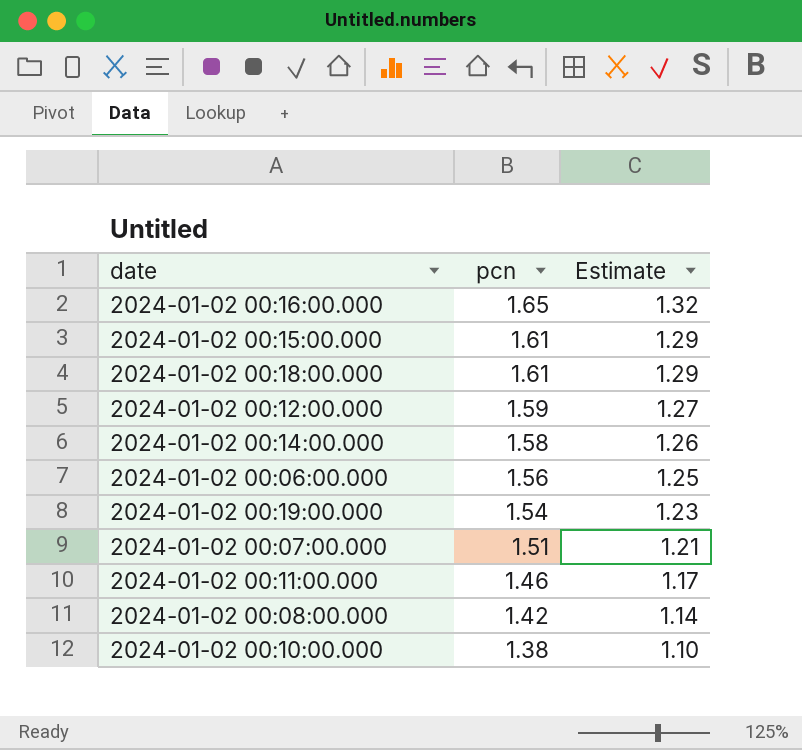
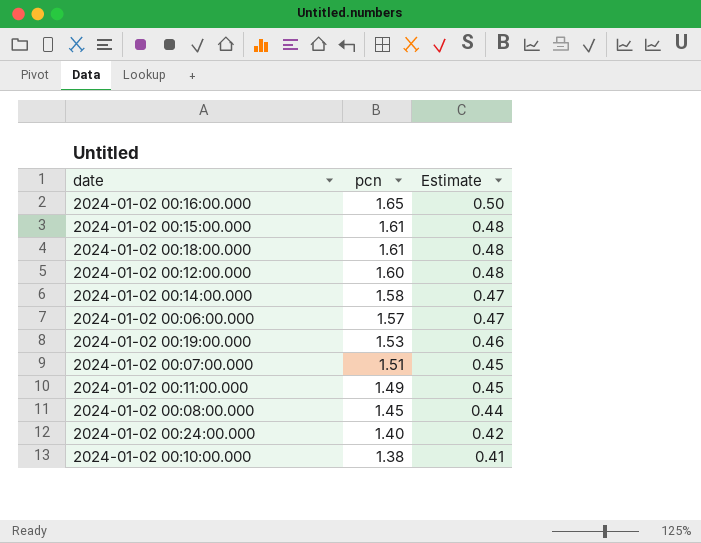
column Estimate | formula: [pcn] * 0.8 -> [pcn] * 0.3
2024-01-02 00:12:00.000 | pcn: 1.59 -> 1.60
2024-01-02 00:06:00.000 | pcn: 1.56 -> 1.57
2024-01-02 00:19:00.000 | pcn: 1.54 -> 1.53
2024-01-02 00:11:00.000 | pcn: 1.46 -> 1.49
2024-01-02 00:08:00.000 | pcn: 1.42 -> 1.45
row 2024-01-02 00:24:00.000: none -> 1.40 | 0.42

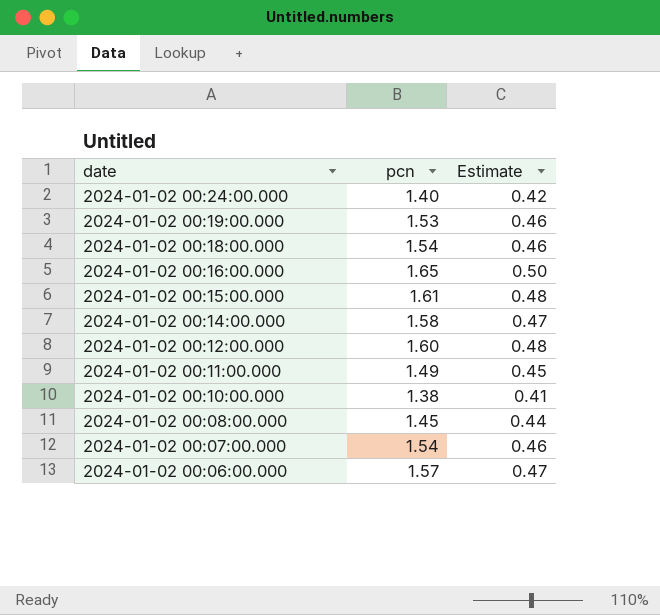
row order: pcn descending -> date descending
2024-01-02 00:18:00.000 | pcn: 1.61 -> 1.54
2024-01-02 00:18:00.000 | Estimate: 0.48 -> 0.46
2024-01-02 00:07:00.000 | pcn: 1.51 -> 1.54
2024-01-02 00:07:00.000 | Estimate: 0.45 -> 0.46

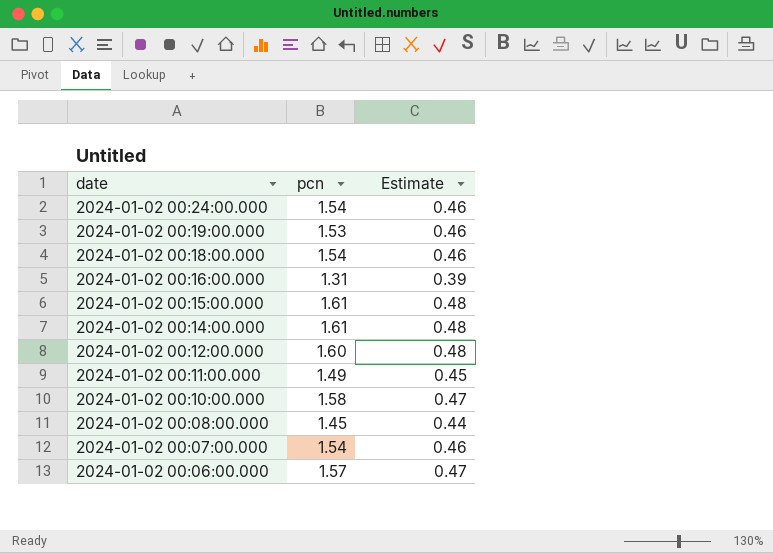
2024-01-02 00:24:00.000 | pcn: 1.40 -> 1.54
2024-01-02 00:24:00.000 | Estimate: 0.42 -> 0.46
2024-01-02 00:16:00.000 | pcn: 1.65 -> 1.31
2024-01-02 00:16:00.000 | Estimate: 0.50 -> 0.39
2024-01-02 00:14:00.000 | pcn: 1.58 -> 1.61
2024-01-02 00:14:00.000 | Estimate: 0.47 -> 0.48
2024-01-02 00:10:00.000 | pcn: 1.38 -> 1.58
2024-01-02 00:10:00.000 | Estimate: 0.41 -> 0.47

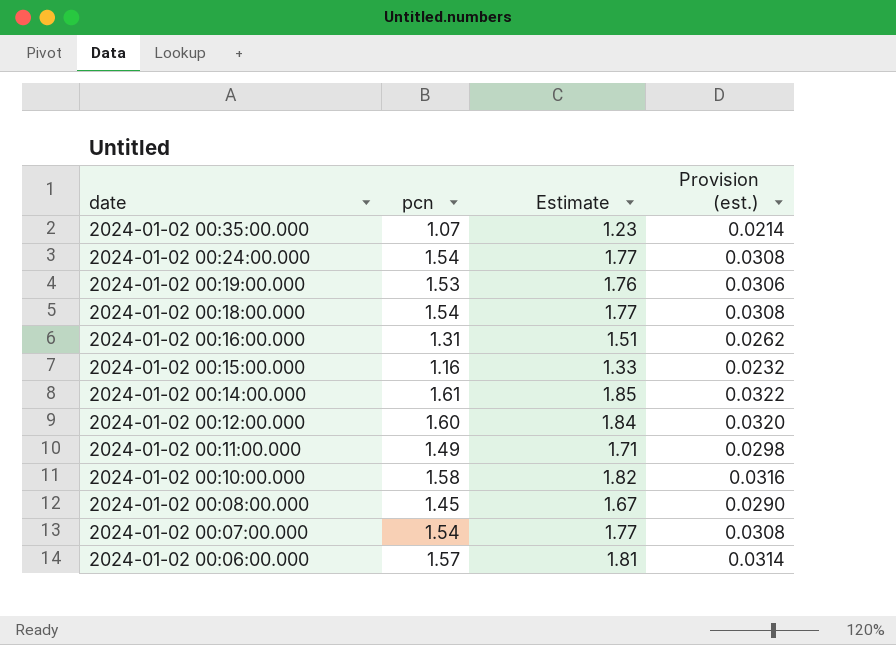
column Estimate | formula: [pcn] * 0.3 -> [pcn] * 1.15
column Provision (est.) | formula: none -> [pcn] * 0.02
row 2024-01-02 00:35:00.000: none -> 1.07 | 1.23 | 0.0214
2024-01-02 00:15:00.000 | pcn: 1.61 -> 1.16

